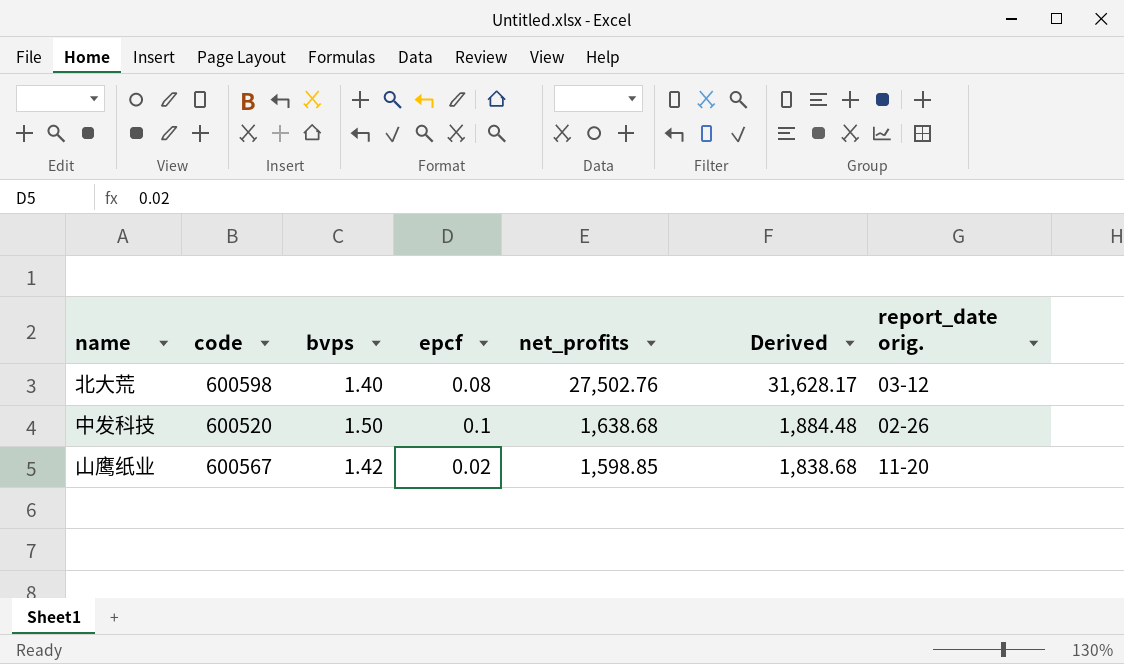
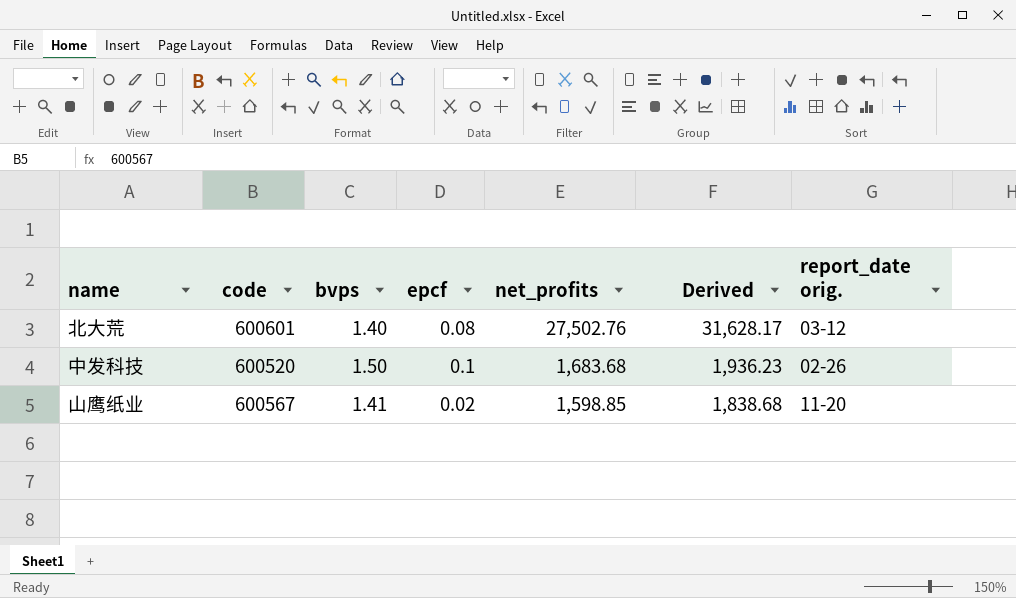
北大荒 | code: 600598 -> 600601
中发科技 | net_profits: 1,638.68 -> 1,683.68
中发科技 | Derived: 1,884.48 -> 1,936.23
山鹰纸业 | bvps: 1.42 -> 1.41

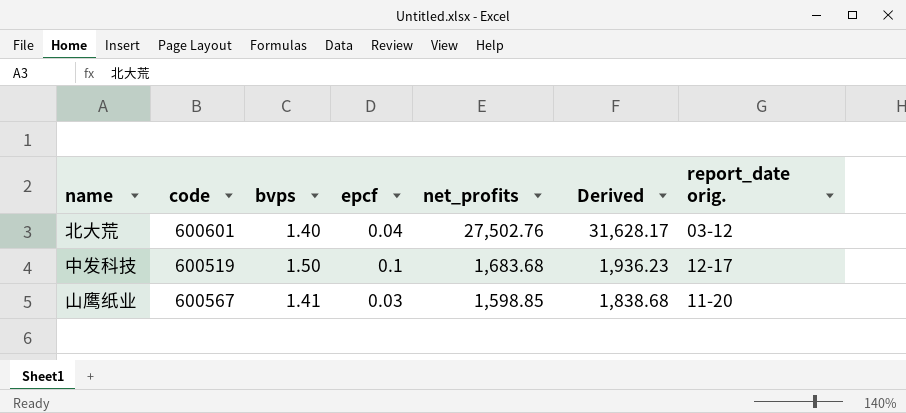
北大荒 | epcf: 0.08 -> 0.04
中发科技 | code: 600520 -> 600519
中发科技 | report_date orig.: 02-26 -> 12-17
山鹰纸业 | epcf: 0.02 -> 0.03

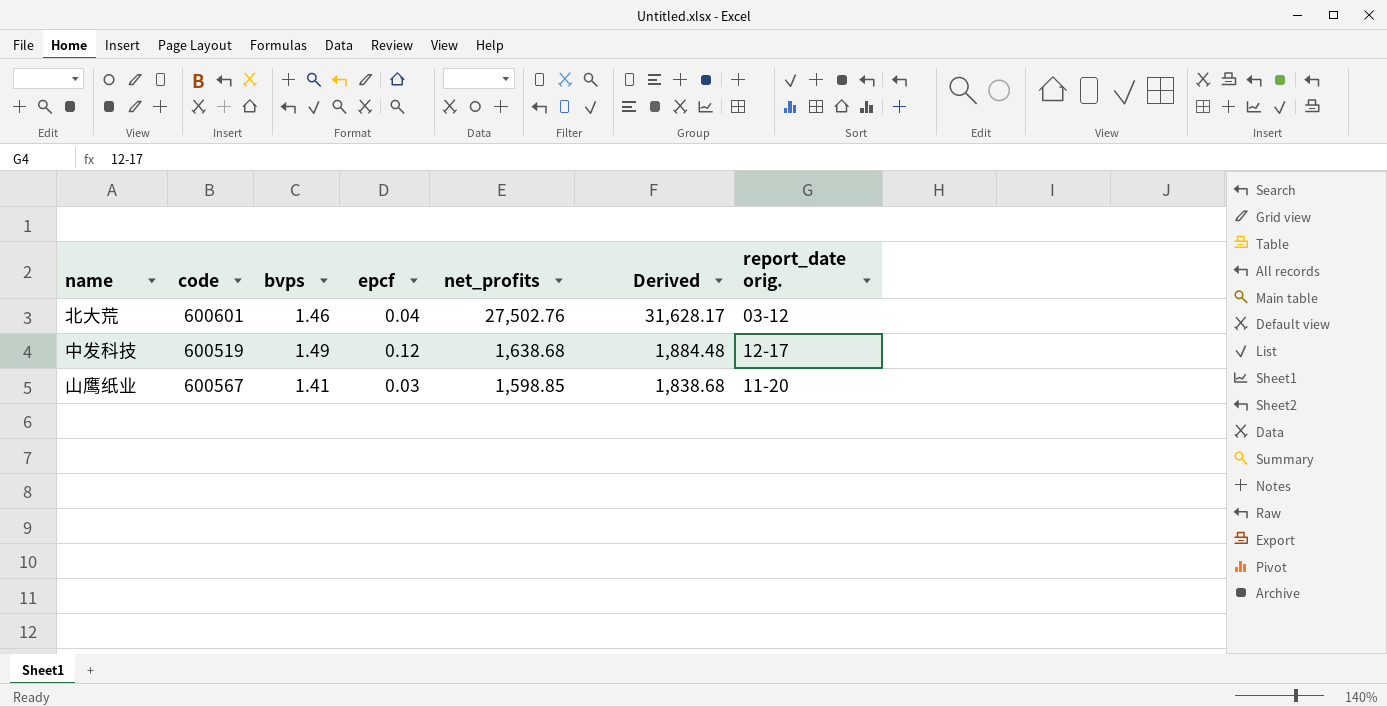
北大荒 | bvps: 1.40 -> 1.46
中发科技 | bvps: 1.50 -> 1.49
中发科技 | epcf: 0.1 -> 0.12
中发科技 | net_profits: 1,683.68 -> 1,638.68
中发科技 | Derived: 1,936.23 -> 1,884.48

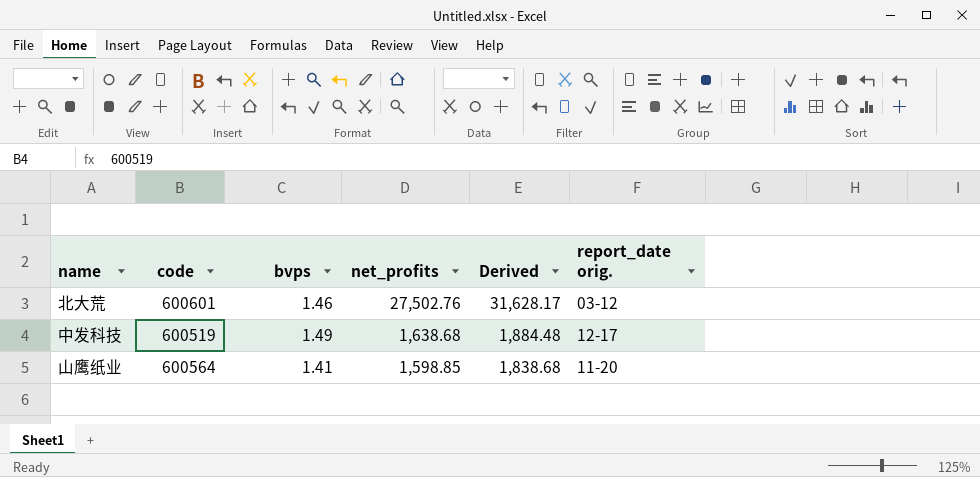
column epcf | position: 4 -> none
山鹰纸业 | code: 600567 -> 600564

